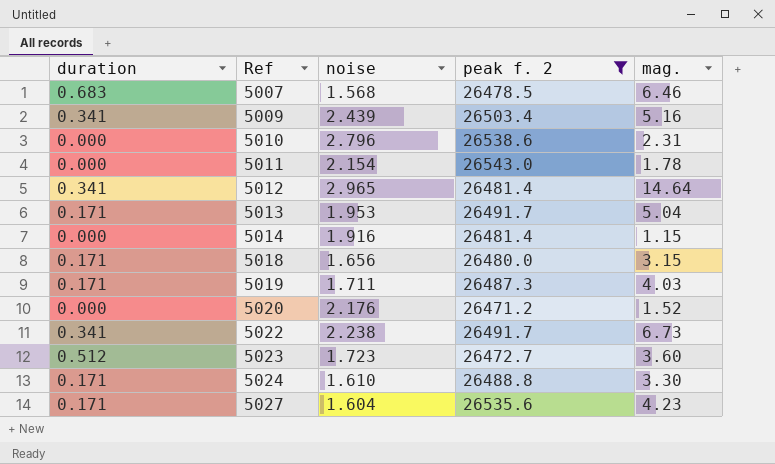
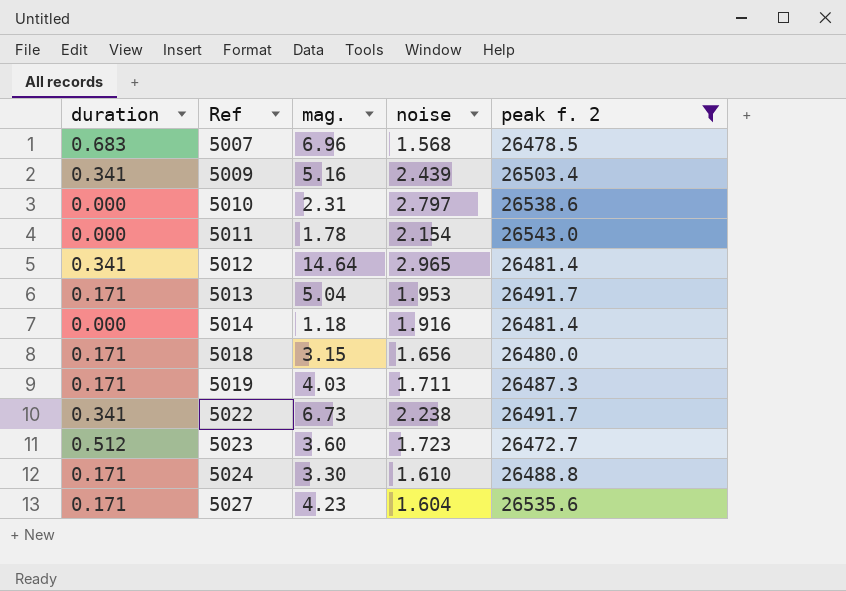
column mag. | position: 5 -> 3
row 5020: 0.000 | 2.176 | 26471.2 | 1.52 -> none
5007 | mag.: 6.46 -> 6.96
5010 | noise: 2.796 -> 2.797
5014 | mag.: 1.15 -> 1.18

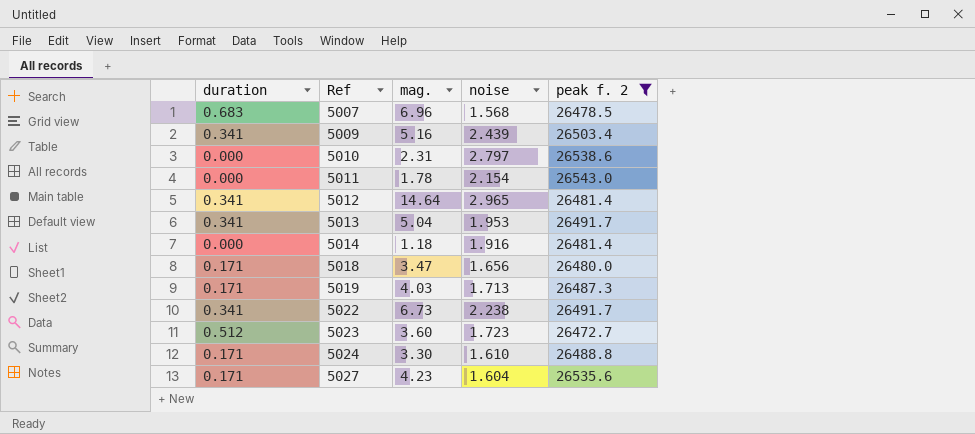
5013 | duration: 0.171 -> 0.341
5018 | mag.: 3.15 -> 3.47
5019 | noise: 1.711 -> 1.713

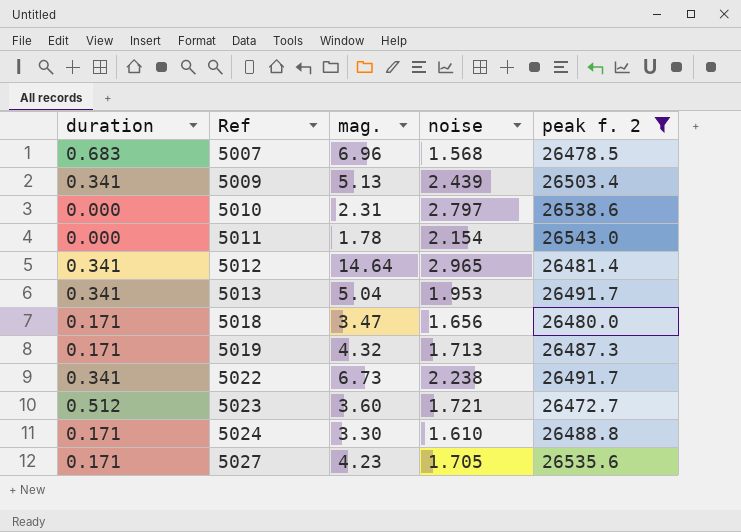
row 5014: 0.000 | 1.18 | 1.916 | 26481.4 -> none
5009 | mag.: 5.16 -> 5.13
5019 | mag.: 4.03 -> 4.32
5023 | noise: 1.723 -> 1.721
5027 | noise: 1.604 -> 1.705

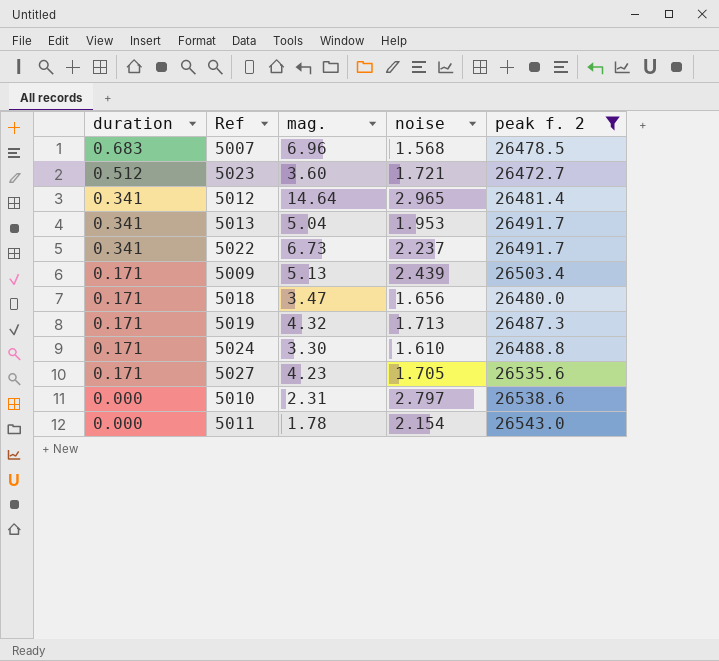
row order: Ref ascending -> duration descending
5022 | noise: 2.238 -> 2.237
5009 | duration: 0.341 -> 0.171

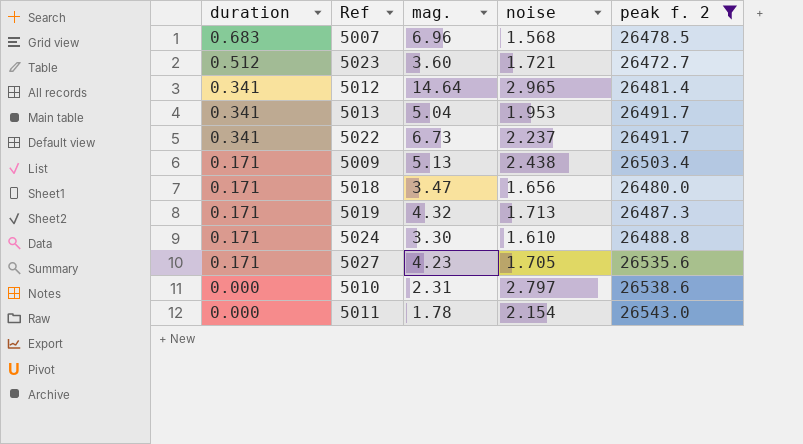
5009 | noise: 2.439 -> 2.438

